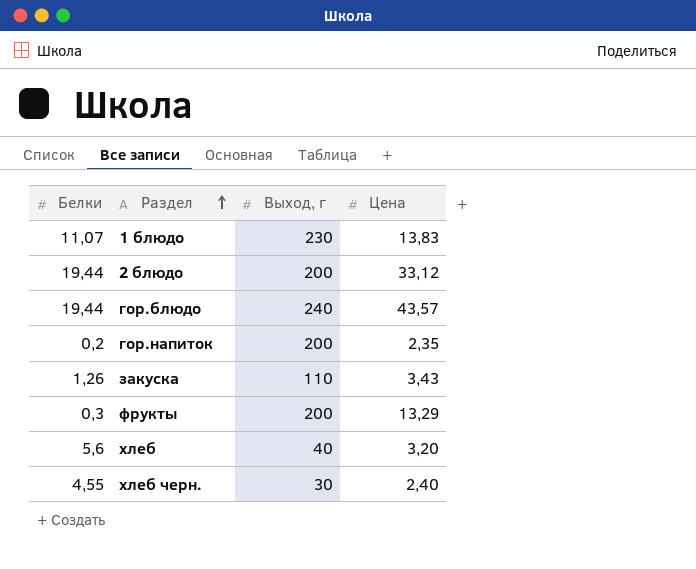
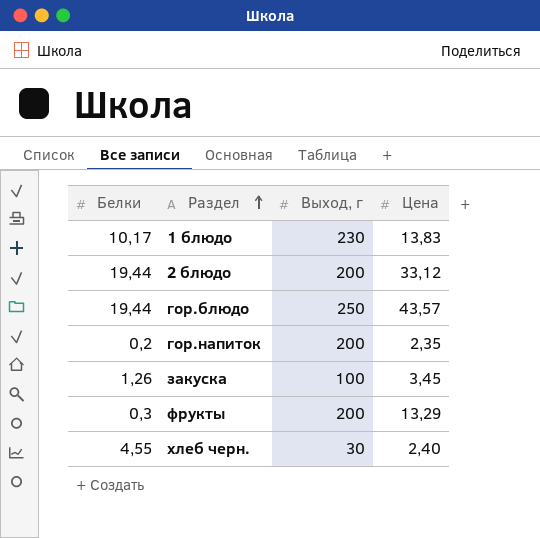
row хлеб: 5,6 | 40 | 3,20 -> none
1 блюдо | Белки: 11,07 -> 10,17
гор.блюдо | Выход, г: 240 -> 250
закуска | Выход, г: 110 -> 100
закуска | Цена: 3,43 -> 3,45

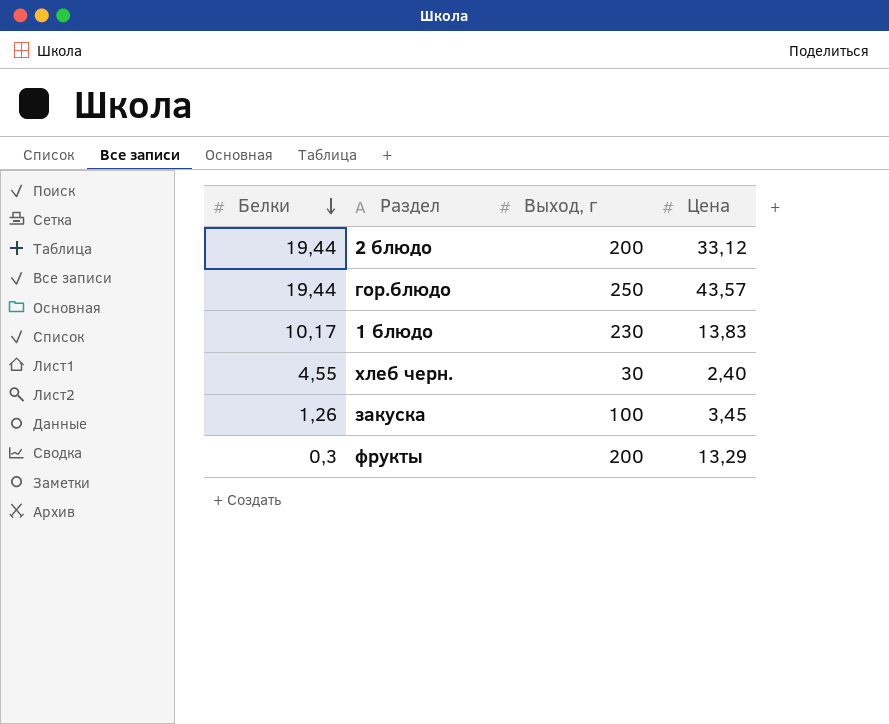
row order: Раздел ascending -> Белки descending
row гор.напиток: 0,2 | 200 | 2,35 -> none

